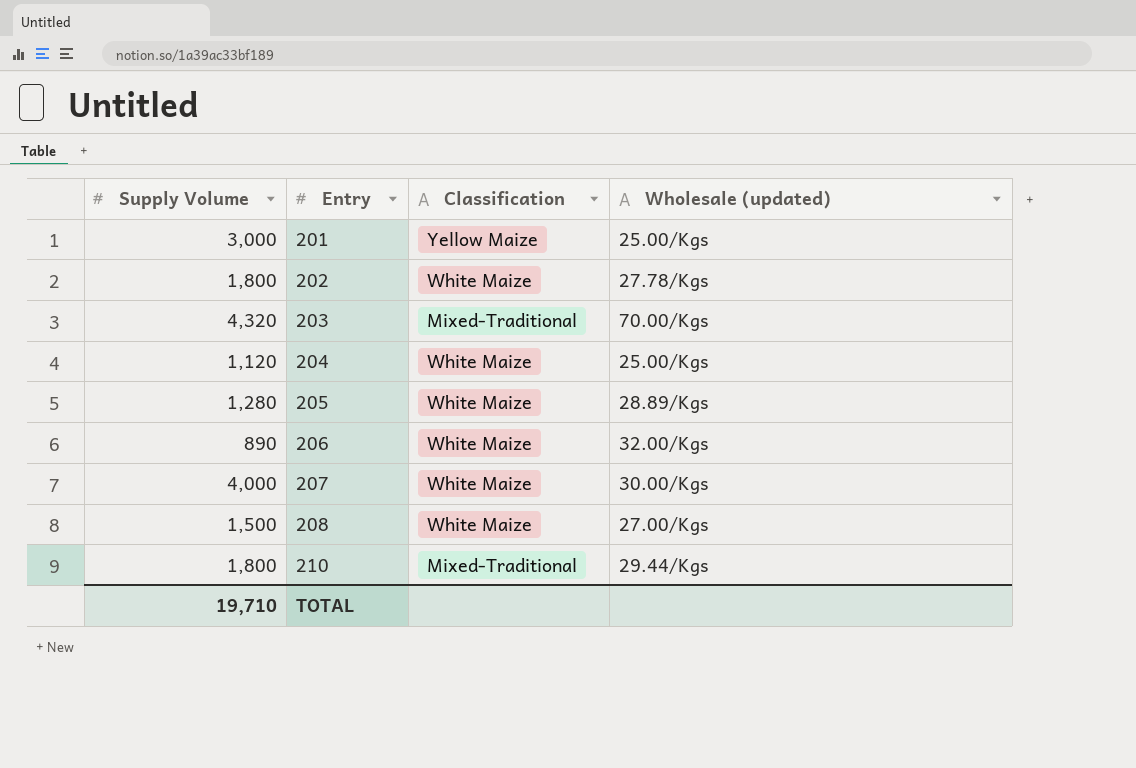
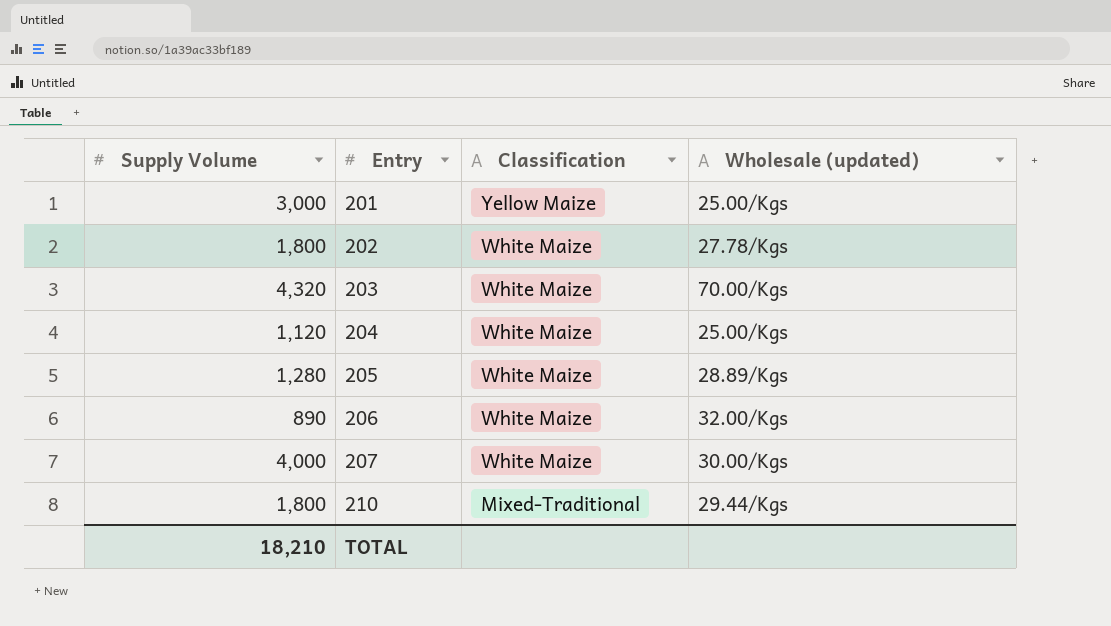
row 208: 1,500 | White Maize | 27.00/Kgs -> none
203 | Classification: Mixed-Traditional -> White Maize
TOTAL | Supply Volume: 19,710 -> 18,210

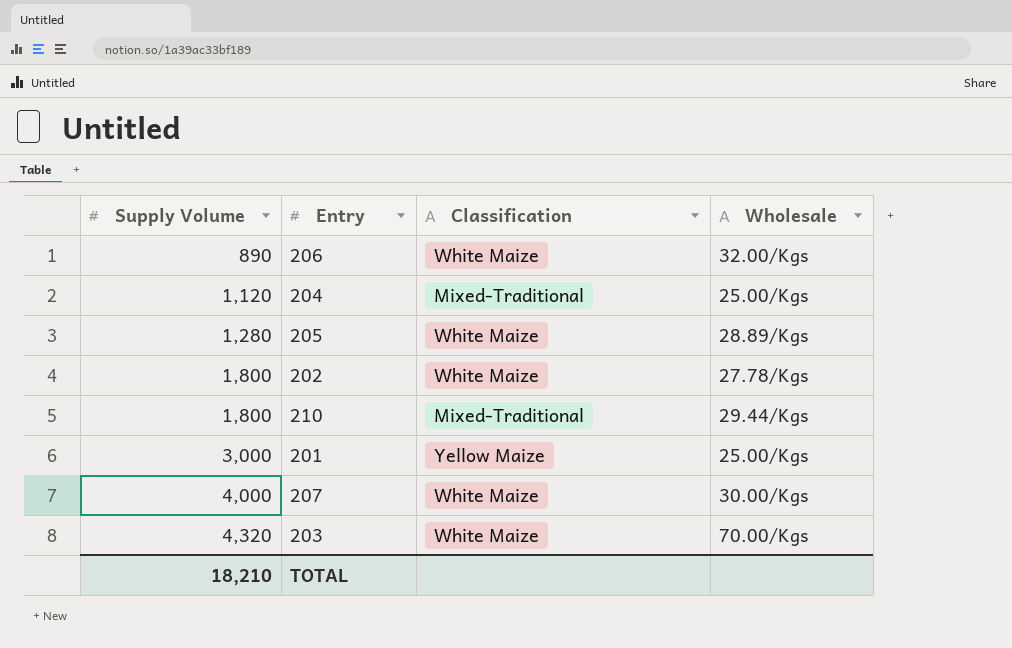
row order: Entry ascending -> Supply Volume ascending
column name: Wholesale (updated) -> Wholesale
204 | Classification: White Maize -> Mixed-Traditional

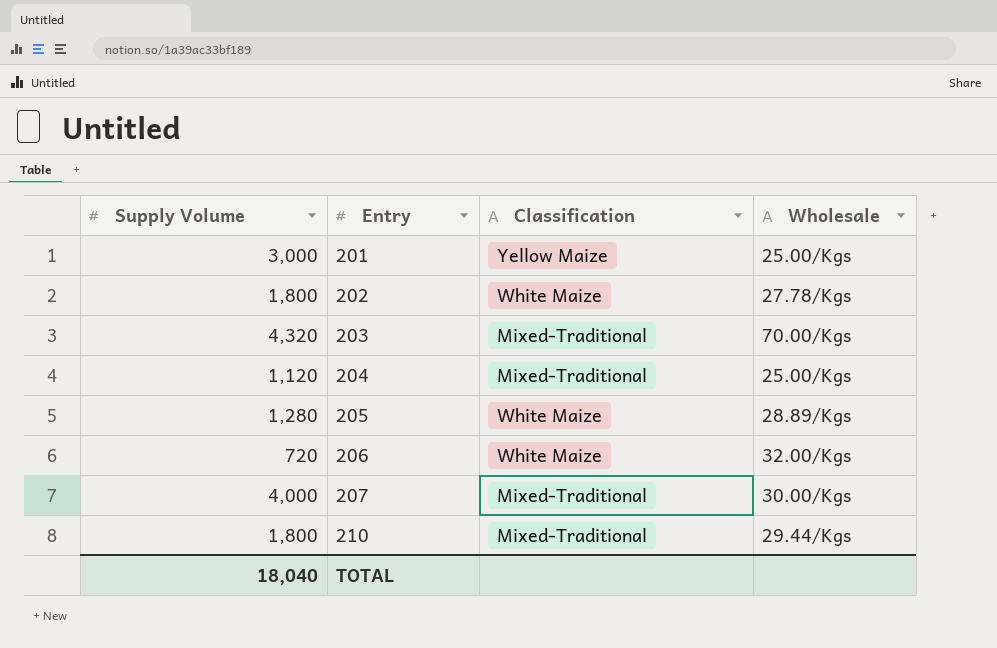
row order: Supply Volume ascending -> Entry ascending
203 | Classification: White Maize -> Mixed-Traditional
206 | Supply Volume: 890 -> 720
207 | Classification: White Maize -> Mixed-Traditional
TOTAL | Supply Volume: 18,210 -> 18,040

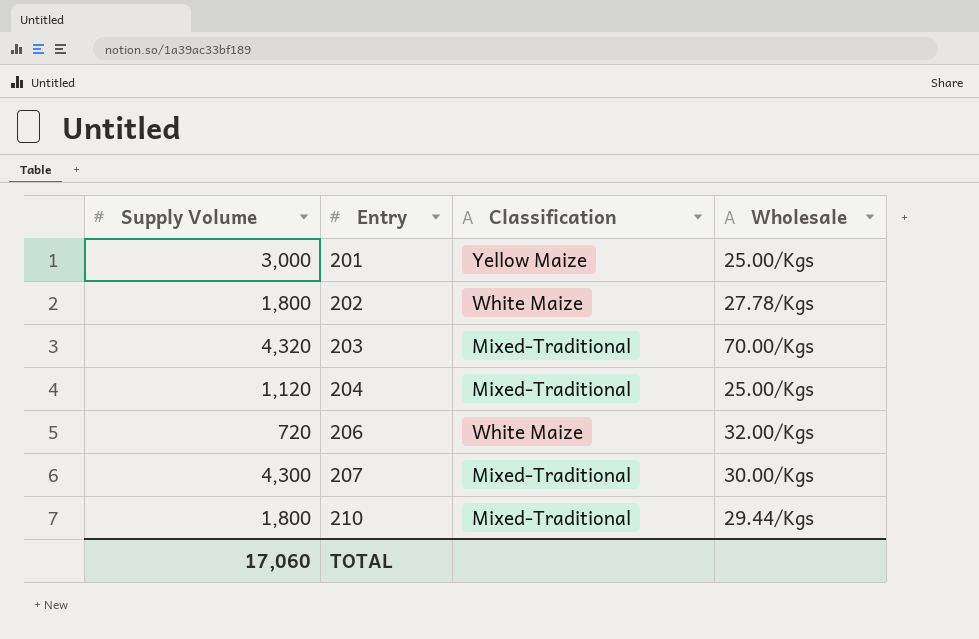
row 205: 1,280 | White Maize | 28.89/Kgs -> none
207 | Supply Volume: 4,000 -> 4,300
TOTAL | Supply Volume: 18,040 -> 17,060

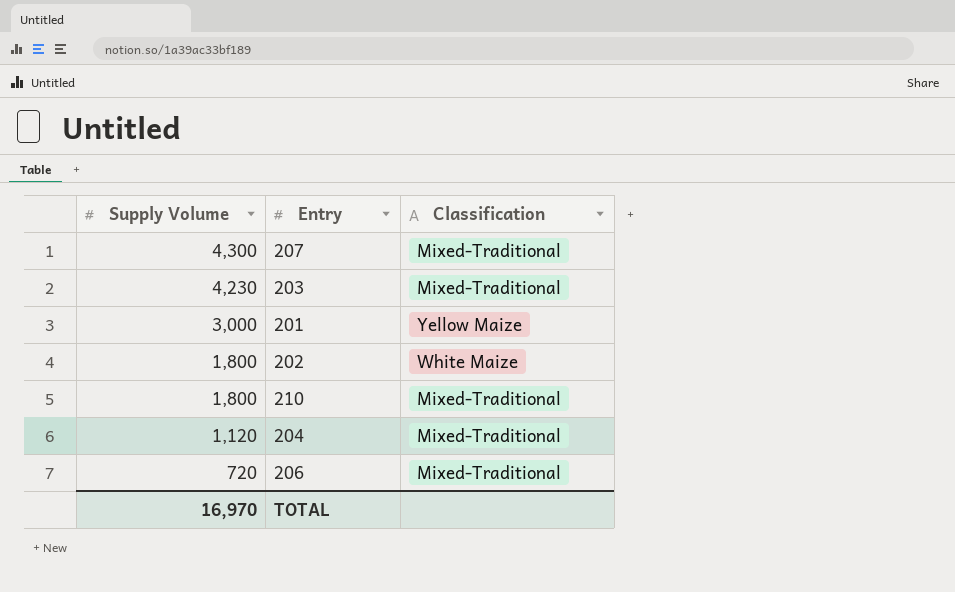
row order: Entry ascending -> Supply Volume descending
column Wholesale | position: 4 -> none
203 | Supply Volume: 4,320 -> 4,230
206 | Classification: White Maize -> Mixed-Traditional
TOTAL | Supply Volume: 17,060 -> 16,970

